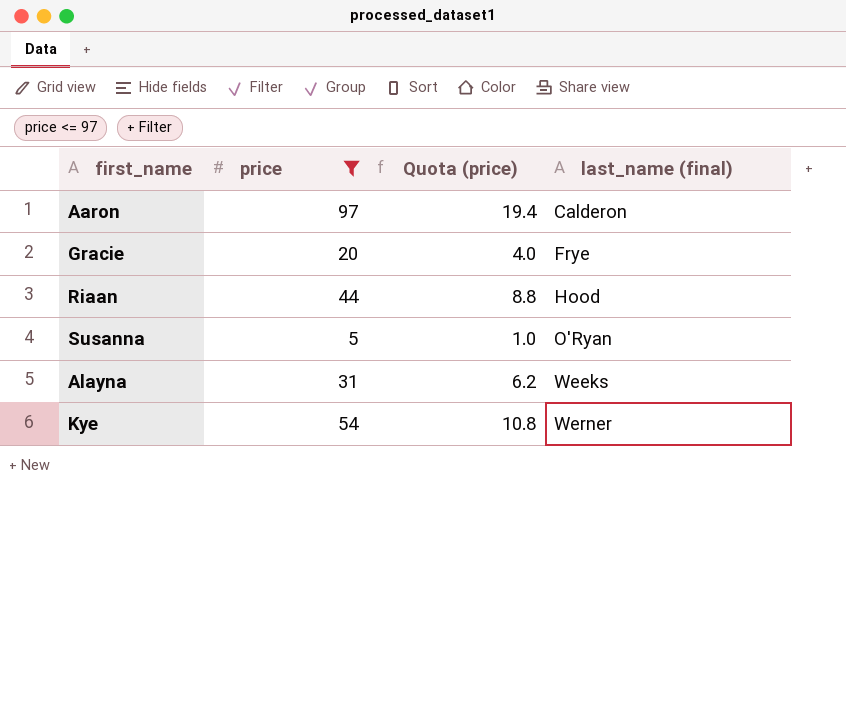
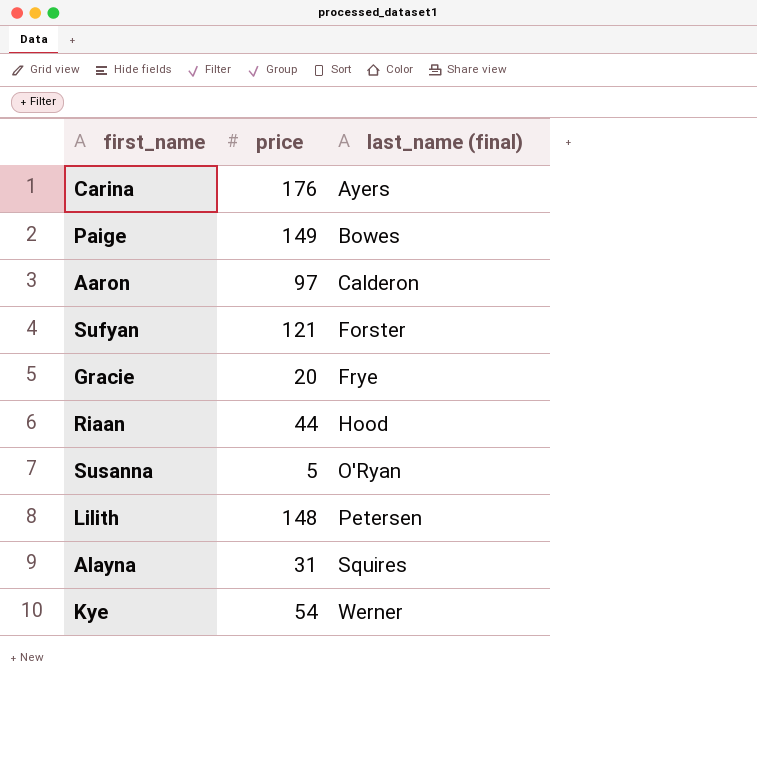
filter: price <= 97 -> none
column Quota (price) | formula: [price] * 0.2 -> none
Alayna | last_name (final): Weeks -> Squires

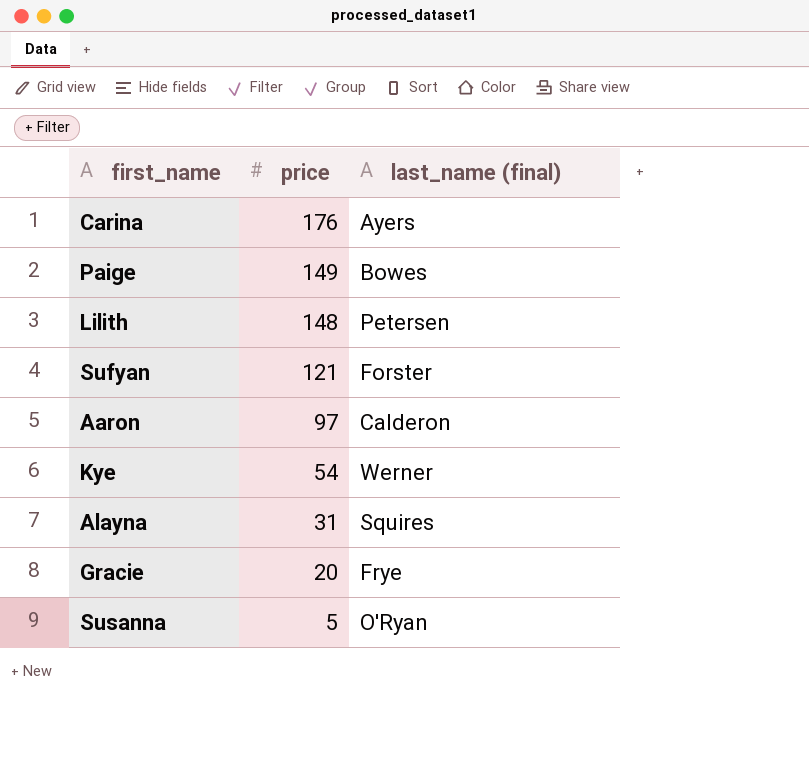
row order: last_name (final) ascending -> price descending
row Riaan: 44 | Hood -> none

